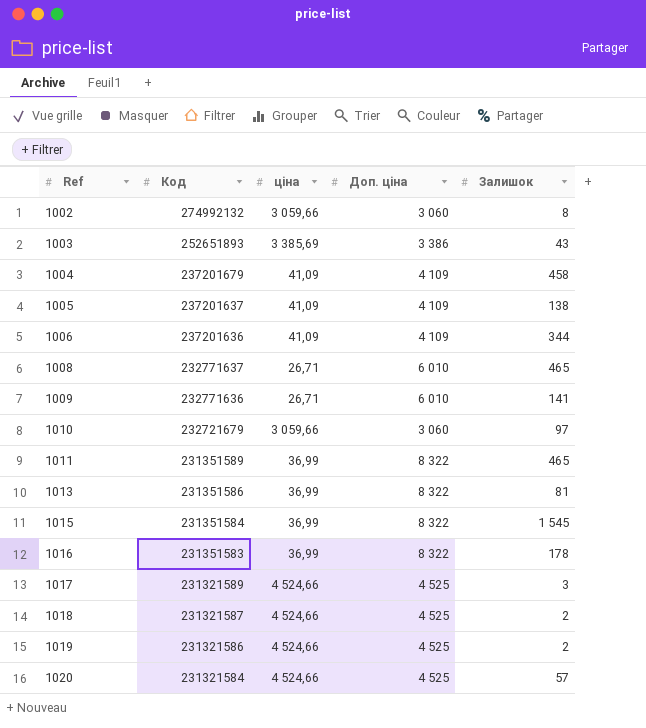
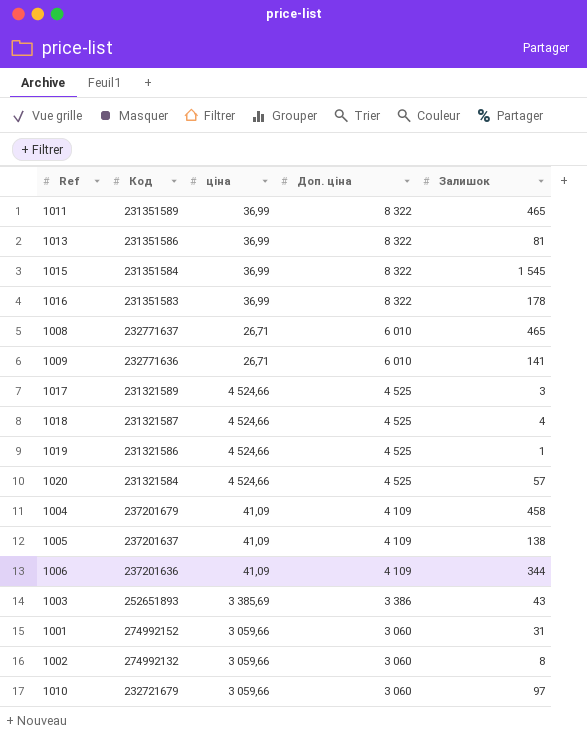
row order: Ref ascending -> Доп. ціна descending
1018 | Залишок: 2 -> 4
1019 | Залишок: 2 -> 1
row 1001: none -> 274992152 | 3 059,66 | 3 060 | 31

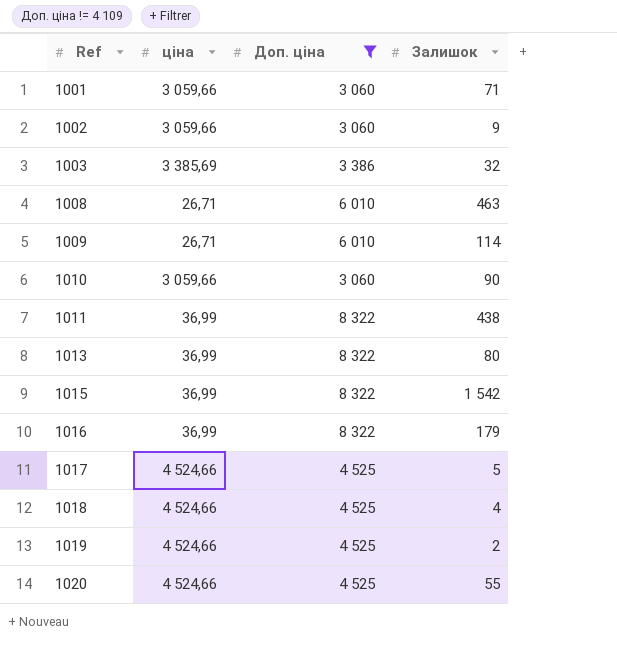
filter: none -> Доп. ціна != 4 109
row order: Доп. ціна descending -> Ref ascending
column Код | position: 2 -> none
1001 | Залишок: 31 -> 71
1002 | Залишок: 8 -> 9
1003 | Залишок: 43 -> 32
1008 | Залишок: 465 -> 463
1009 | Залишок: 141 -> 114
1010 | Залишок: 97 -> 90
1011 | Залишок: 465 -> 438
1013 | Залишок: 81 -> 80
1015 | Залишок: 1 545 -> 1 542
1016 | Залишок: 178 -> 179
1017 | Залишок: 3 -> 5
1019 | Залишок: 1 -> 2
1020 | Залишок: 57 -> 55

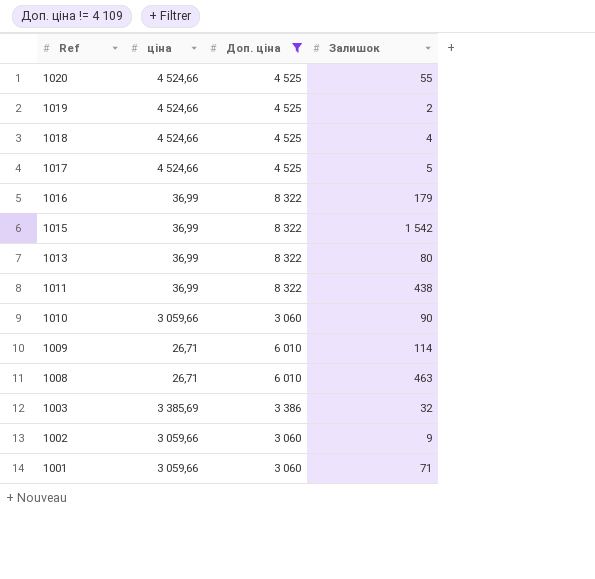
row order: Ref ascending -> Ref descending

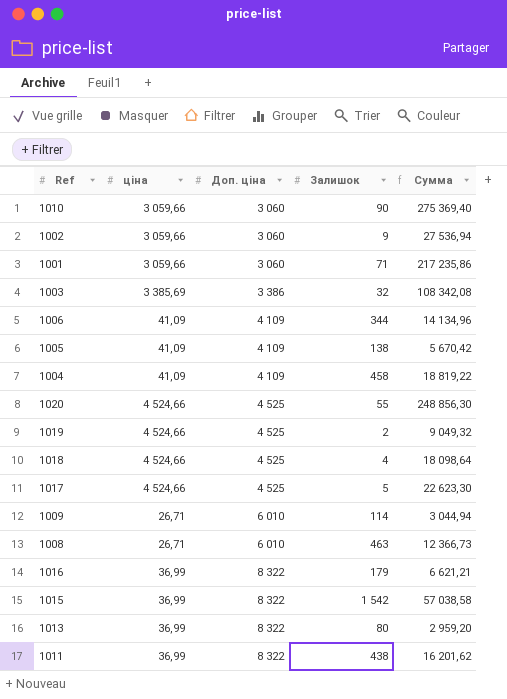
filter: Доп. ціна != 4 109 -> none
row order: Ref descending -> Доп. ціна ascending
column Сумма | formula: none -> [ціна] * [Залишок]

